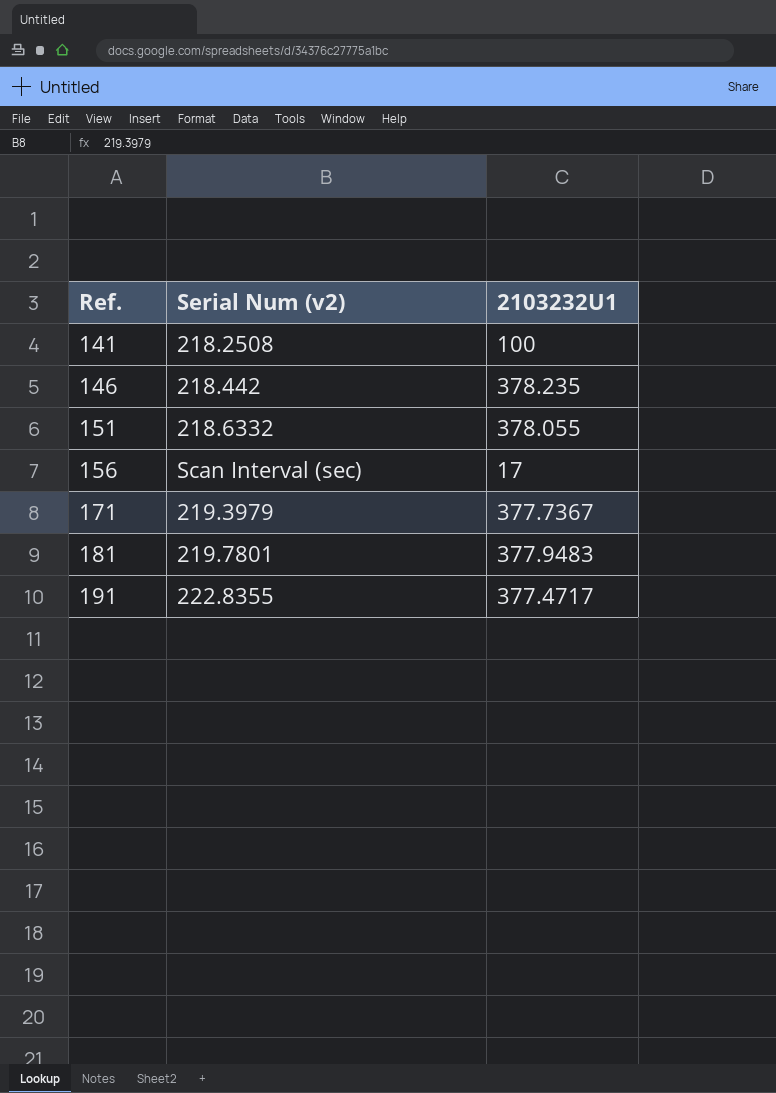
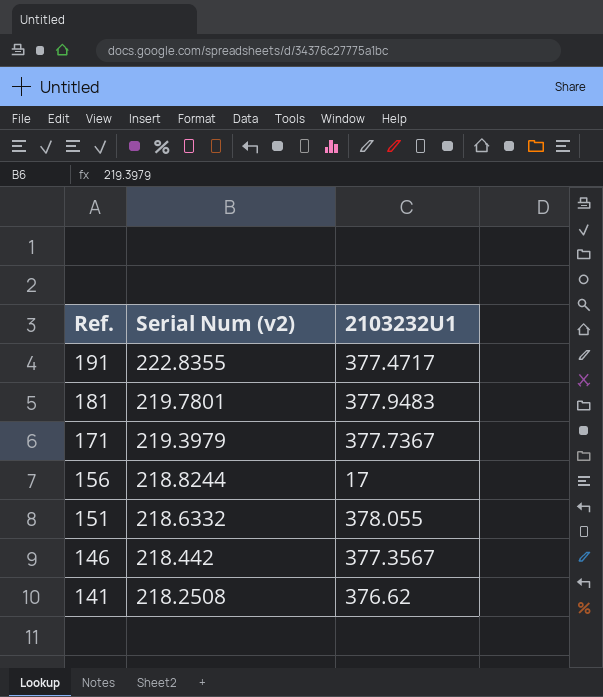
row order: Ref. ascending -> Ref. descending
156 | Serial Num (v2): Scan Interval (sec) -> 218.8244
146 | 2103232U1: 378.235 -> 377.3567
141 | 2103232U1: 100 -> 376.62

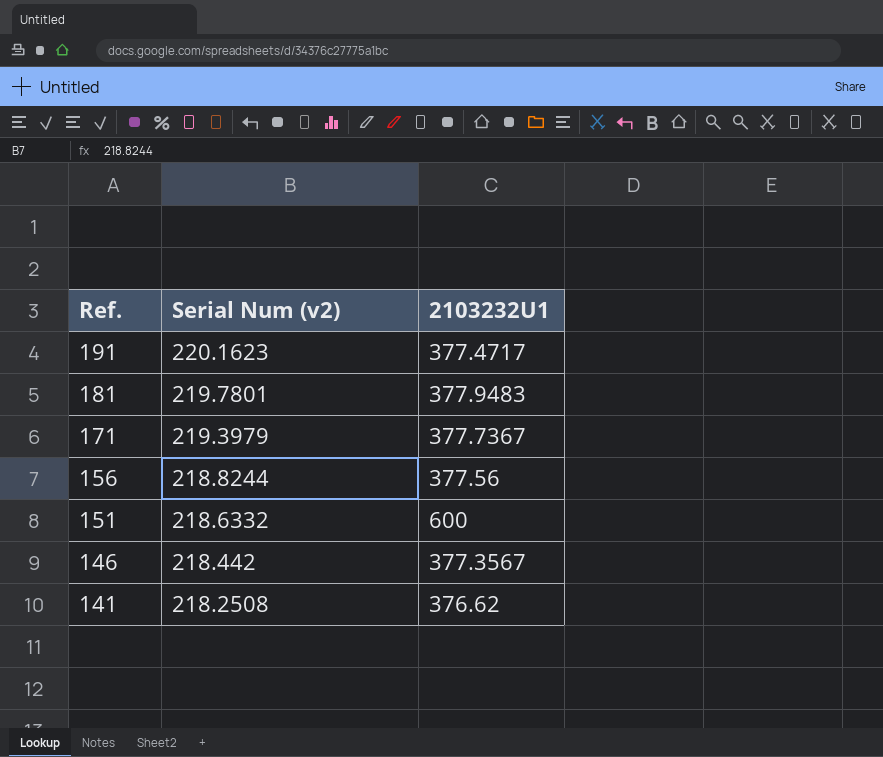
191 | Serial Num (v2): 222.8355 -> 220.1623
156 | 2103232U1: 17 -> 377.56
151 | 2103232U1: 378.055 -> 600

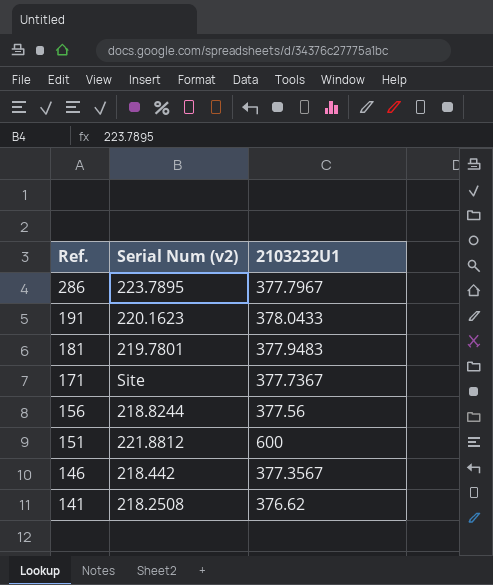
row 286: none -> 223.7895 | 377.7967
191 | 2103232U1: 377.4717 -> 378.0433
171 | Serial Num (v2): 219.3979 -> Site
151 | Serial Num (v2): 218.6332 -> 221.8812

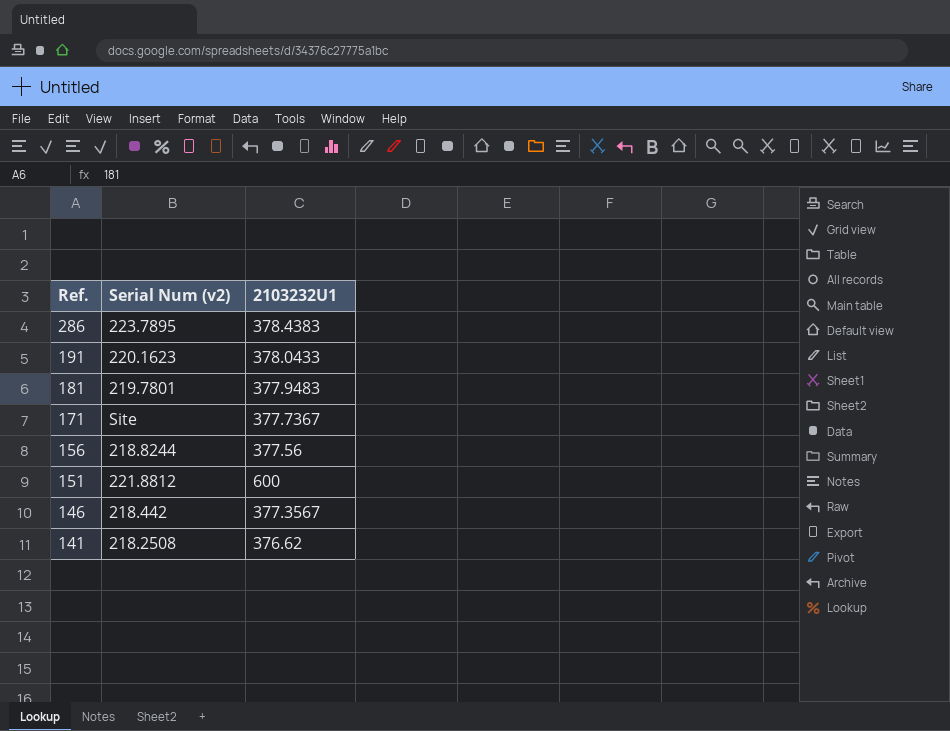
286 | 2103232U1: 377.7967 -> 378.4383

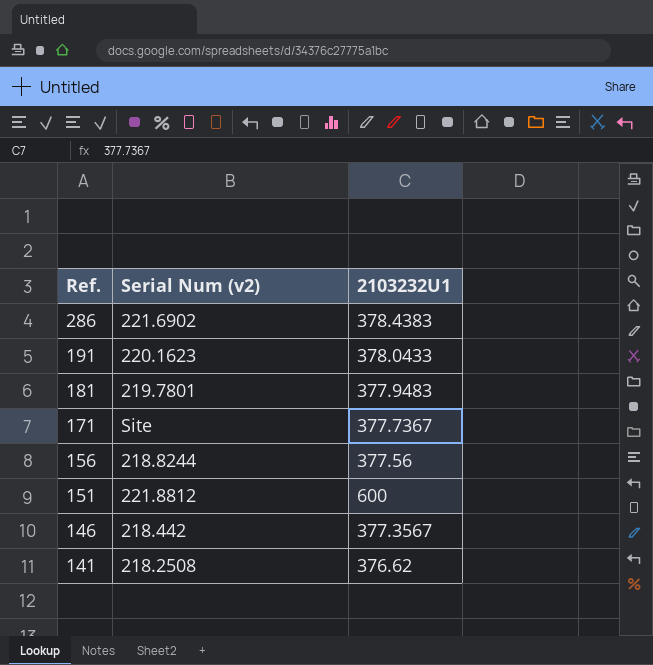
286 | Serial Num (v2): 223.7895 -> 221.6902

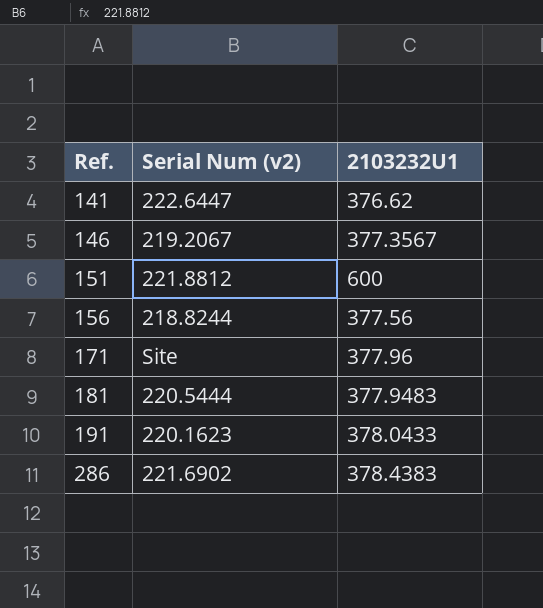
row order: Ref. descending -> Ref. ascending
141 | Serial Num (v2): 218.2508 -> 222.6447
146 | Serial Num (v2): 218.442 -> 219.2067
171 | 2103232U1: 377.7367 -> 377.96
181 | Serial Num (v2): 219.7801 -> 220.5444

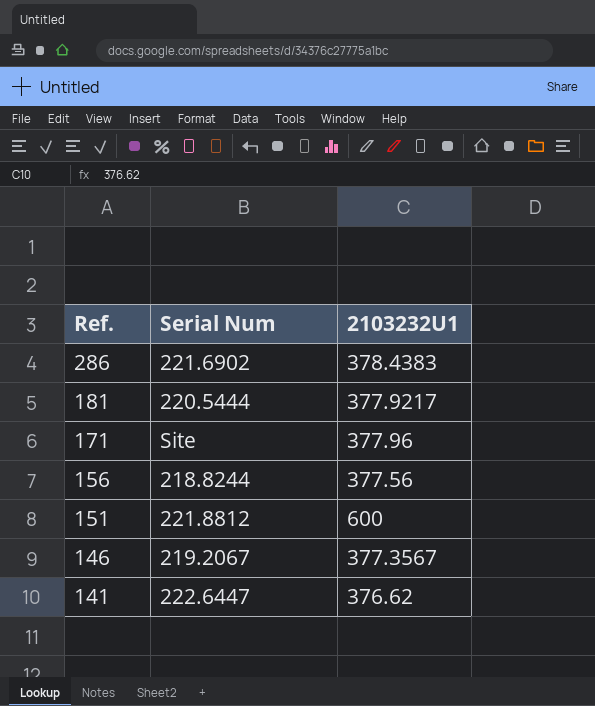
row order: Ref. ascending -> Ref. descending
column name: Serial Num (v2) -> Serial Num
row 191: 220.1623 | 378.0433 -> none
181 | 2103232U1: 377.9483 -> 377.9217

